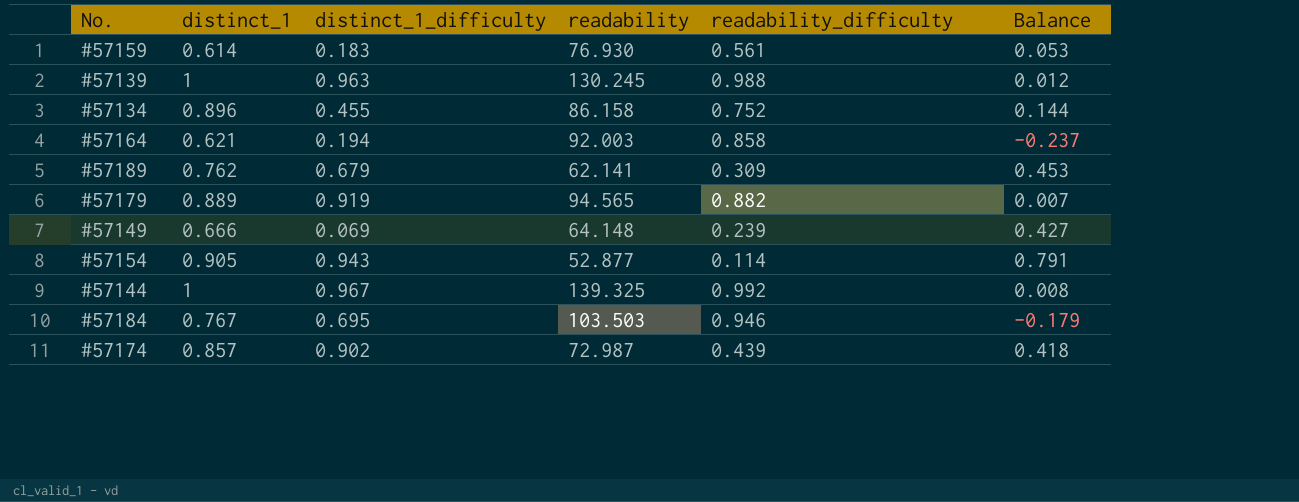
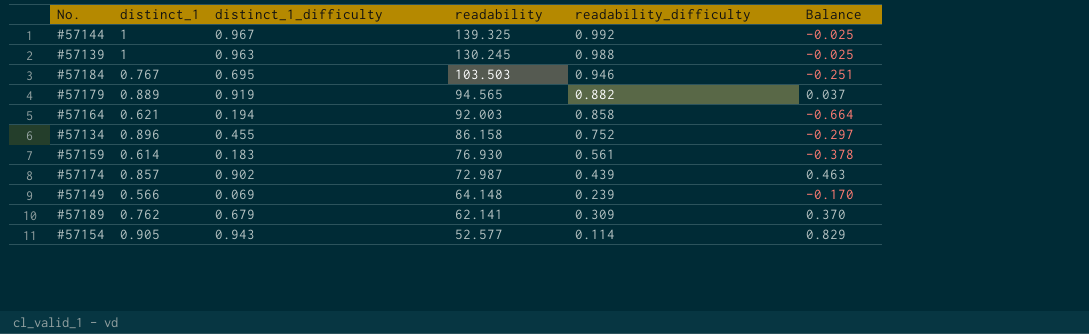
row order: none -> readability descending
column Balance | formula: [distinct_1] - [readability_difficulty] -> [distinct_1_difficulty] - [readability_difficulty]
#57149 | distinct_1: 0.666 -> 0.566
#57154 | readability: 52.877 -> 52.577

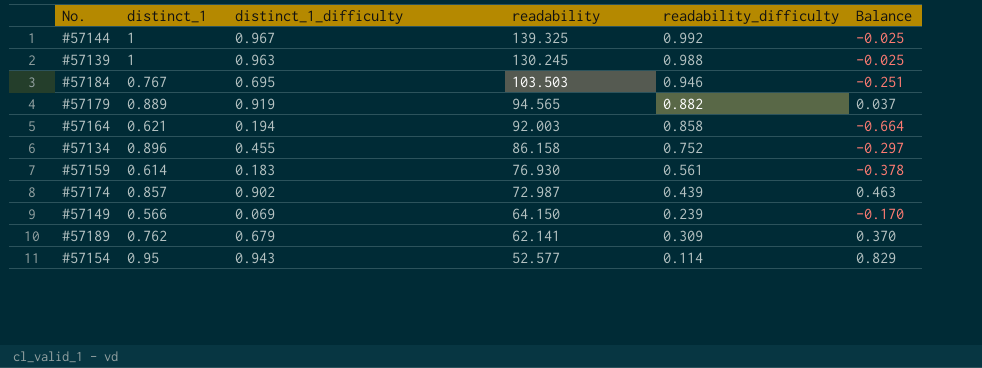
#57149 | readability: 64.148 -> 64.150
#57154 | distinct_1: 0.905 -> 0.95

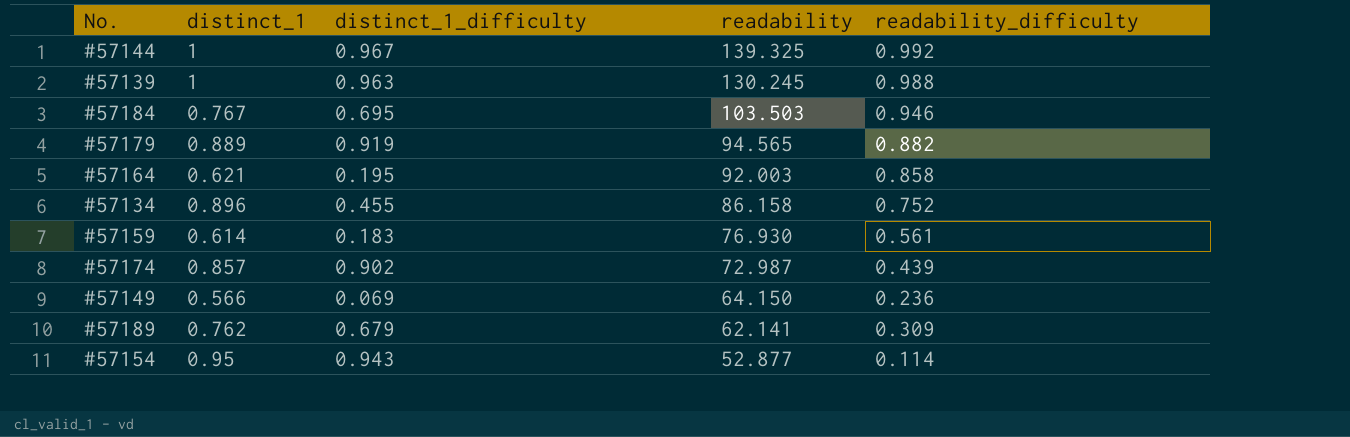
column Balance | formula: [distinct_1_difficulty] - [readability_difficulty] -> none
#57164 | distinct_1_difficulty: 0.194 -> 0.195
#57149 | readability_difficulty: 0.239 -> 0.236
#57154 | readability: 52.577 -> 52.877

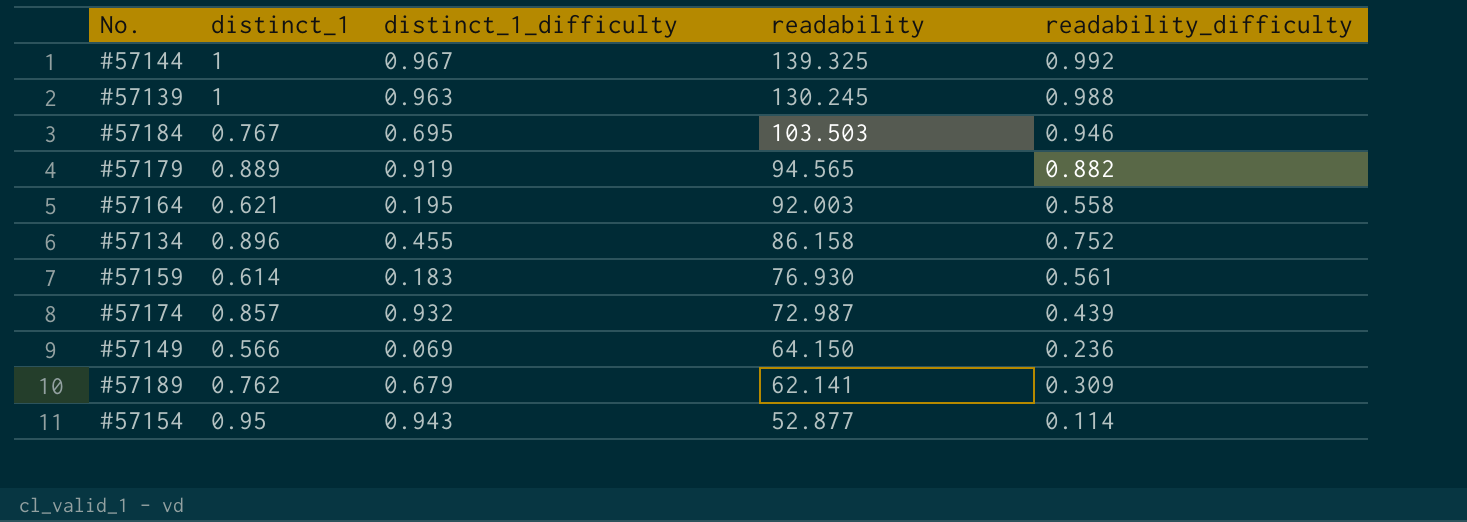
#57164 | readability_difficulty: 0.858 -> 0.558
#57174 | distinct_1_difficulty: 0.902 -> 0.932

